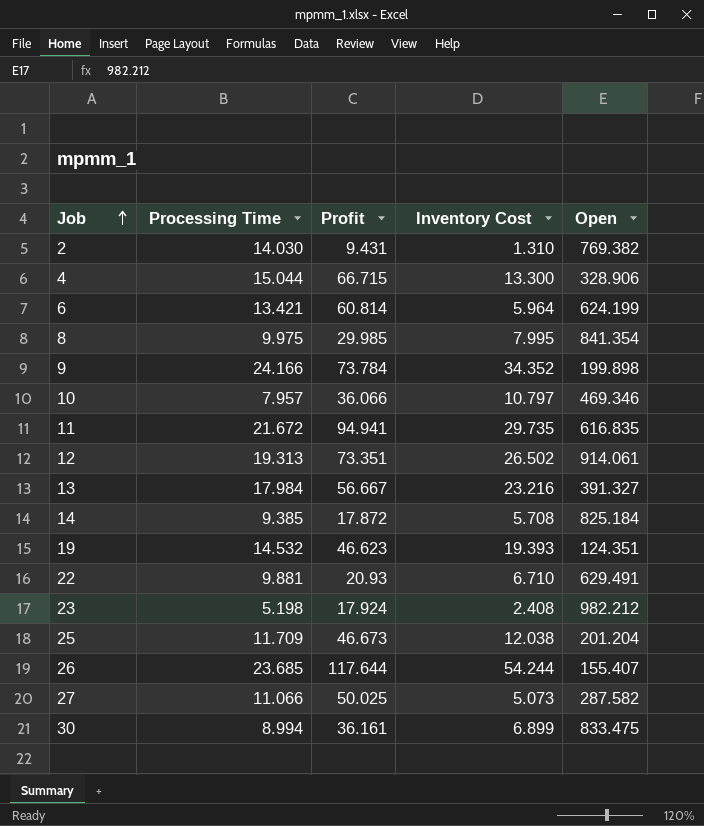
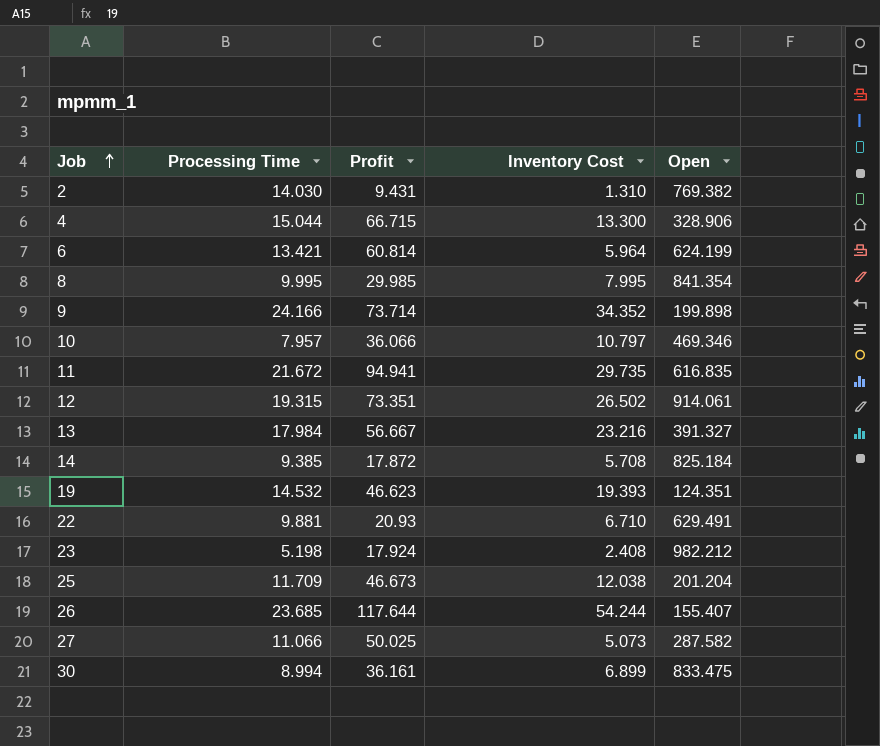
8 | Processing Time: 9.975 -> 9.995
9 | Profit: 73.784 -> 73.714
12 | Processing Time: 19.313 -> 19.315

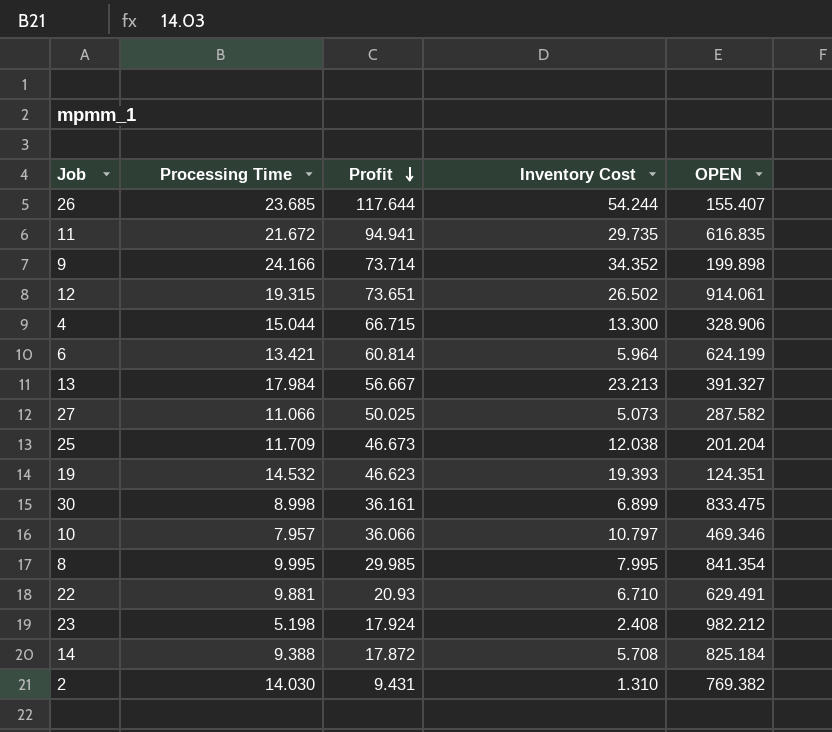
row order: Job ascending -> Profit descending
column name: Open -> OPEN
12 | Profit: 73.351 -> 73.651
13 | Inventory Cost: 23.216 -> 23.213
30 | Processing Time: 8.994 -> 8.998
14 | Processing Time: 9.385 -> 9.388

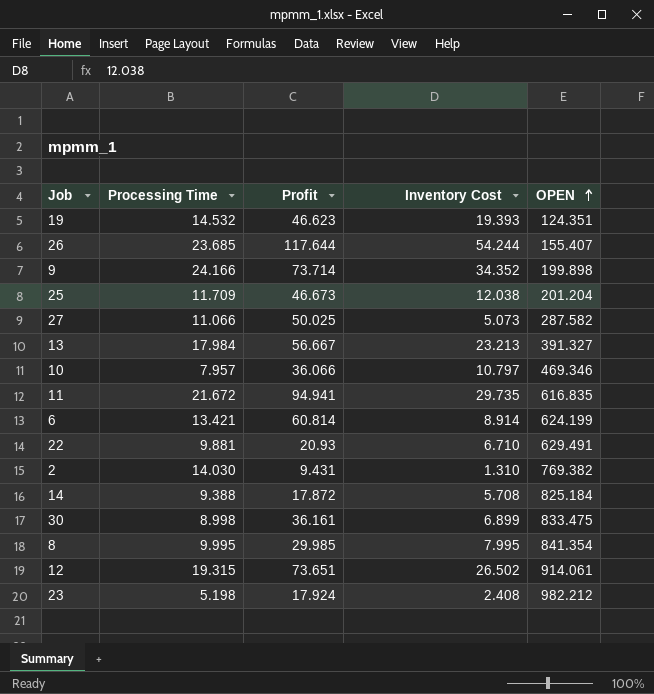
row order: Profit descending -> OPEN ascending
row 4: 15.044 | 66.715 | 13.300 | 328.906 -> none
6 | Inventory Cost: 5.964 -> 8.914

